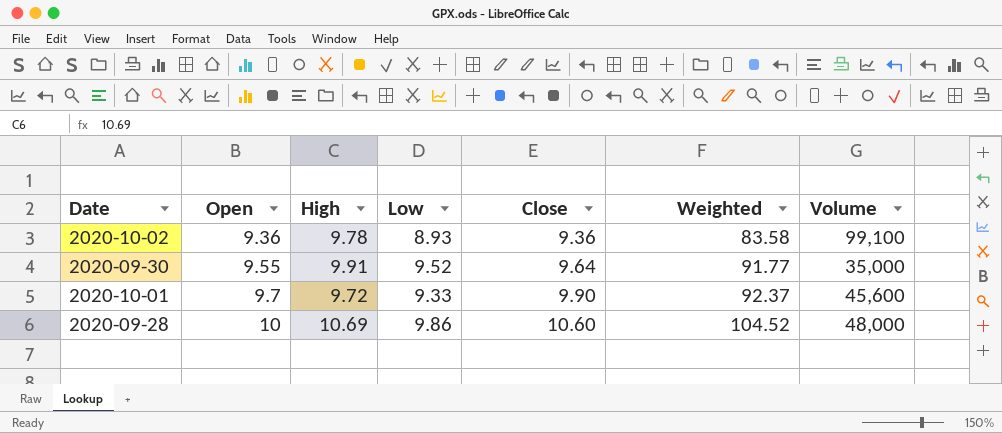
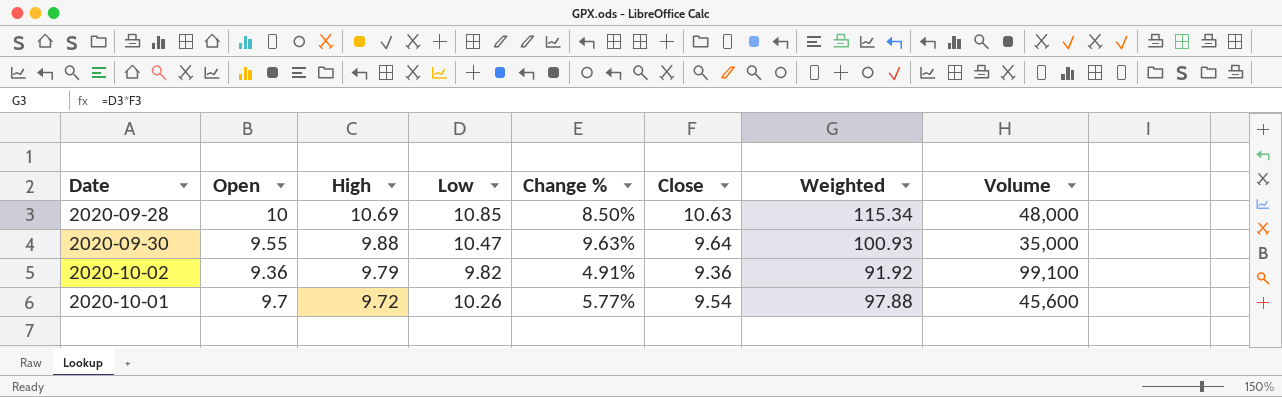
row order: Open ascending -> High descending
column Change % | formula: none -> ([Low] - [Open]) / [Open]
2020-09-28 | Low: 9.86 -> 10.85
2020-09-28 | Close: 10.60 -> 10.63
2020-09-28 | Weighted: 104.52 -> 115.34
2020-09-30 | High: 9.91 -> 9.88
2020-09-30 | Low: 9.52 -> 10.47
2020-09-30 | Weighted: 91.77 -> 100.93
2020-10-02 | High: 9.78 -> 9.79
2020-10-02 | Low: 8.93 -> 9.82
2020-10-02 | Weighted: 83.58 -> 91.92
2020-10-01 | Low: 9.33 -> 10.26
2020-10-01 | Close: 9.90 -> 9.54
2020-10-01 | Weighted: 92.37 -> 97.88

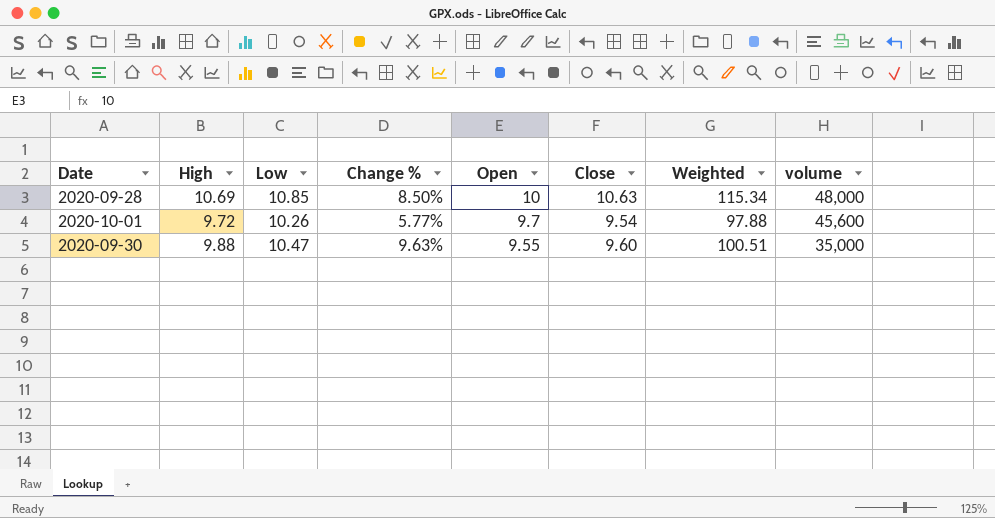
row order: High descending -> Open descending
column Open | position: 2 -> 5
column name: Volume -> volume
row 2020-10-02: 9.36 | 9.79 | 9.82 | 4.91% | 9.36 | 91.92 | 99,100 -> none
2020-09-30 | Close: 9.64 -> 9.60
2020-09-30 | Weighted: 100.93 -> 100.51

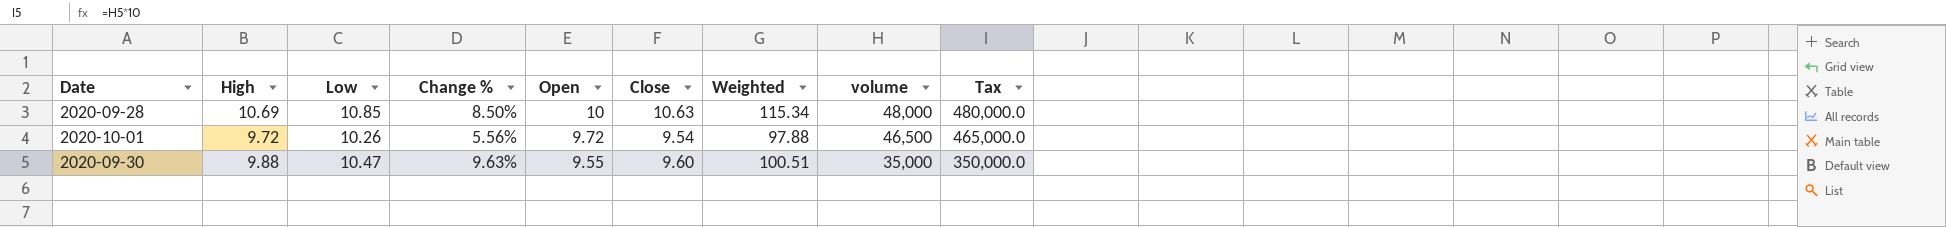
column Tax | formula: none -> [volume] * 10
2020-10-01 | Change %: 5.77% -> 5.56%
2020-10-01 | Open: 9.7 -> 9.72
2020-10-01 | volume: 45,600 -> 46,500

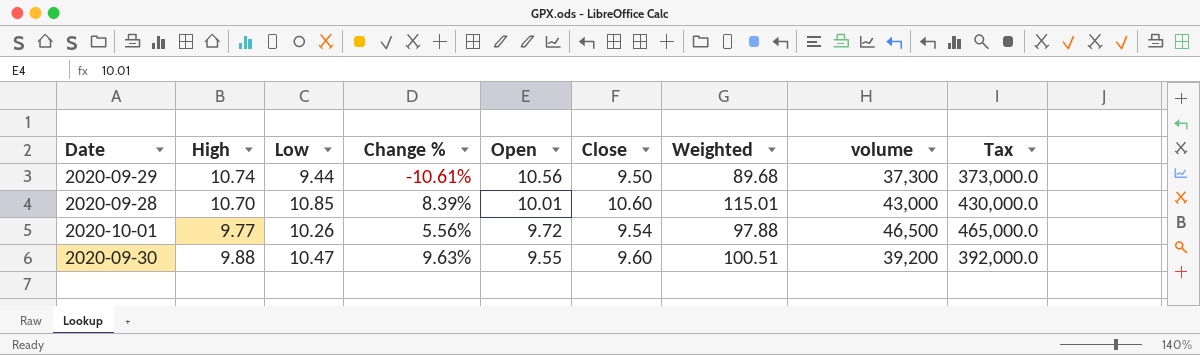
row 2020-09-29: none -> 10.74 | 9.44 | -10.61% | 10.56 | 9.50 | 89.68 | 37,300 | 373,000.0
2020-09-28 | High: 10.69 -> 10.70
2020-09-28 | Change %: 8.50% -> 8.39%
2020-09-28 | Open: 10 -> 10.01
2020-09-28 | Close: 10.63 -> 10.60
2020-09-28 | Weighted: 115.34 -> 115.01
2020-09-28 | volume: 48,000 -> 43,000
2020-09-28 | Tax: 480,000.0 -> 430,000.0
2020-10-01 | High: 9.72 -> 9.77
2020-09-30 | volume: 35,000 -> 39,200
2020-09-30 | Tax: 350,000.0 -> 392,000.0

